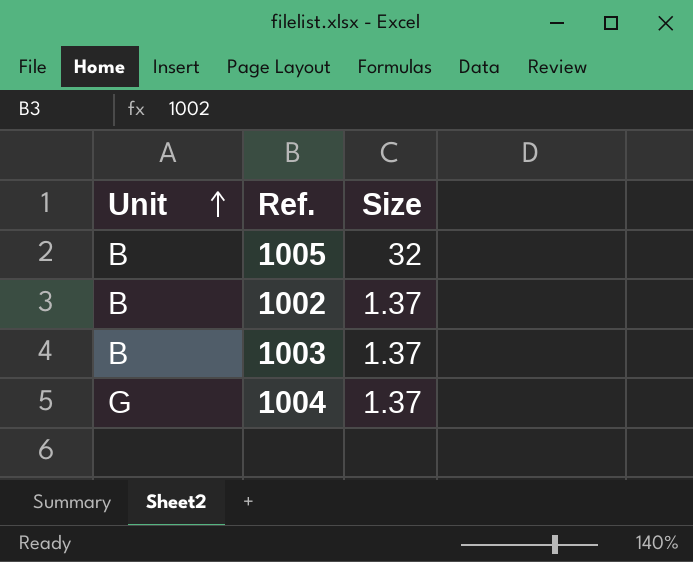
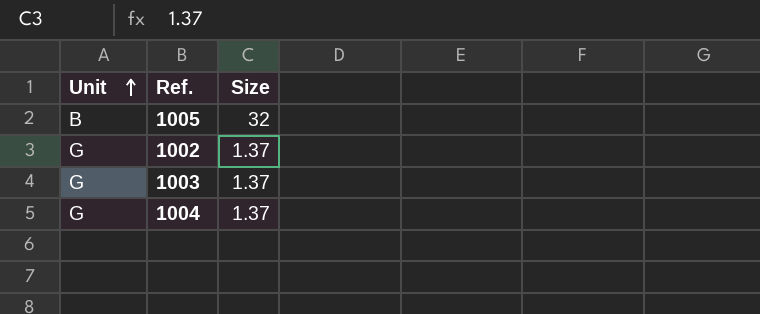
1002 | Unit: B -> G
1003 | Unit: B -> G

